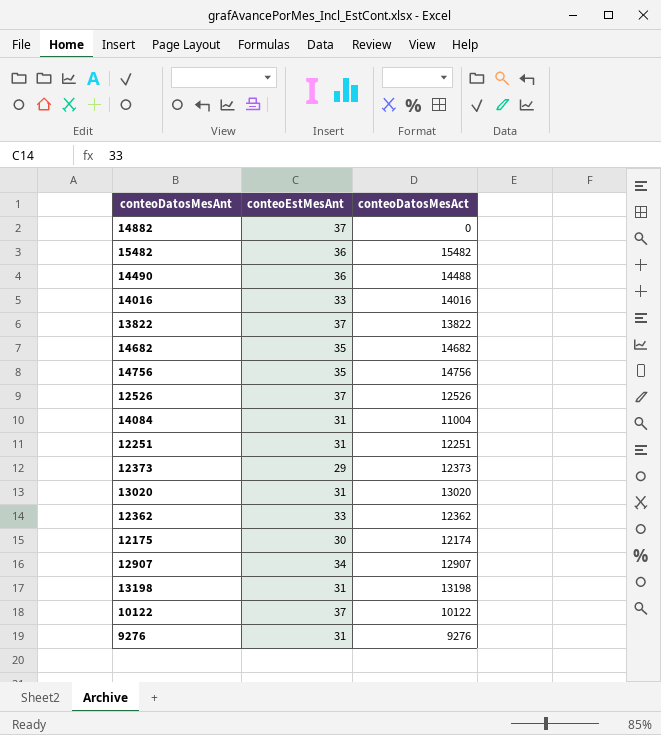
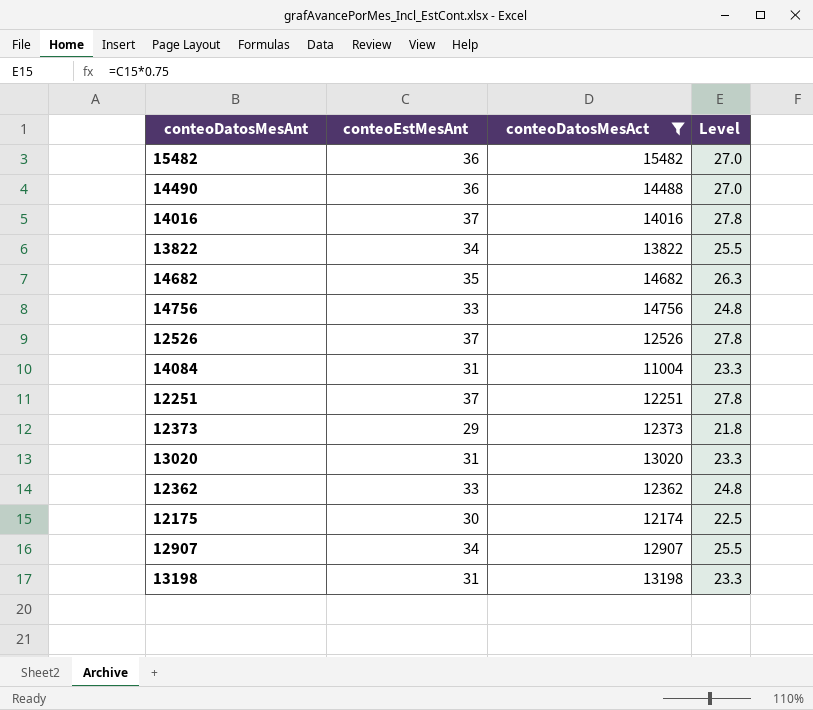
filter: none -> conteoDatosMesAct >= 11004
column Level | formula: none -> [conteoEstMesAnt] * 0.75
14016 | conteoEstMesAnt: 33 -> 37
13822 | conteoEstMesAnt: 37 -> 34
14756 | conteoEstMesAnt: 35 -> 33
12251 | conteoEstMesAnt: 31 -> 37

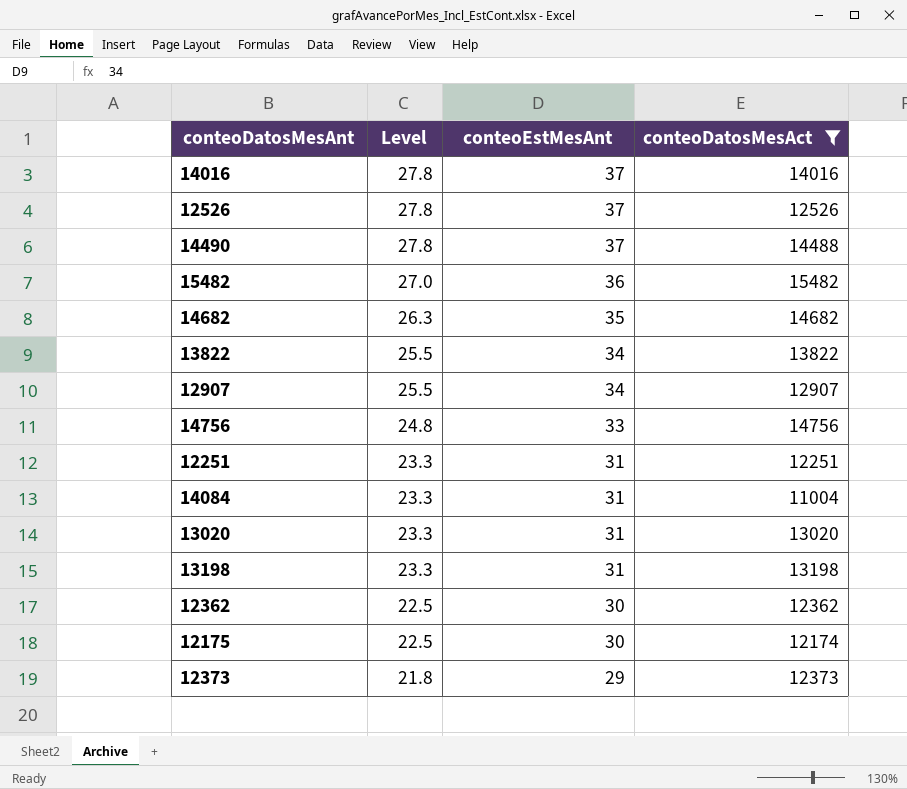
row order: none -> Level descending
column Level | position: 4 -> 2
14490 | Level: 27.0 -> 27.8
14490 | conteoEstMesAnt: 36 -> 37
12251 | Level: 27.8 -> 23.3
12251 | conteoEstMesAnt: 37 -> 31
12362 | Level: 24.8 -> 22.5
12362 | conteoEstMesAnt: 33 -> 30

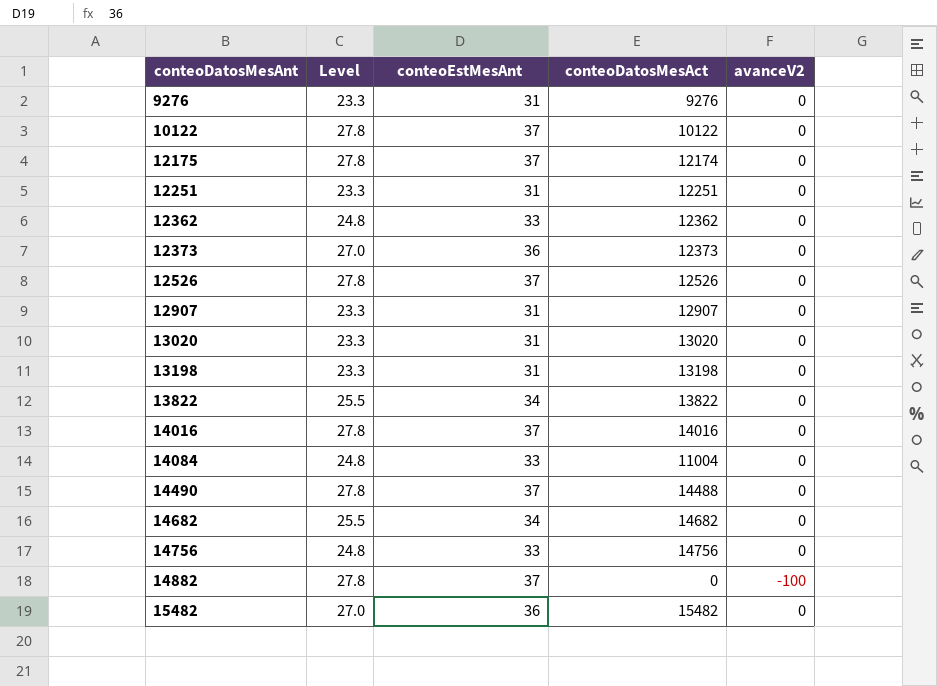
filter: conteoDatosMesAct >= 11004 -> none
row order: Level descending -> conteoDatosMesAnt ascending
column avanceV2 | position: none -> 5
12175 | Level: 22.5 -> 27.8
12175 | conteoEstMesAnt: 30 -> 37
12362 | Level: 22.5 -> 24.8
12362 | conteoEstMesAnt: 30 -> 33
12373 | Level: 21.8 -> 27.0
12373 | conteoEstMesAnt: 29 -> 36
12907 | Level: 25.5 -> 23.3
12907 | conteoEstMesAnt: 34 -> 31
14084 | Level: 23.3 -> 24.8
14084 | conteoEstMesAnt: 31 -> 33
14682 | Level: 26.3 -> 25.5
14682 | conteoEstMesAnt: 35 -> 34

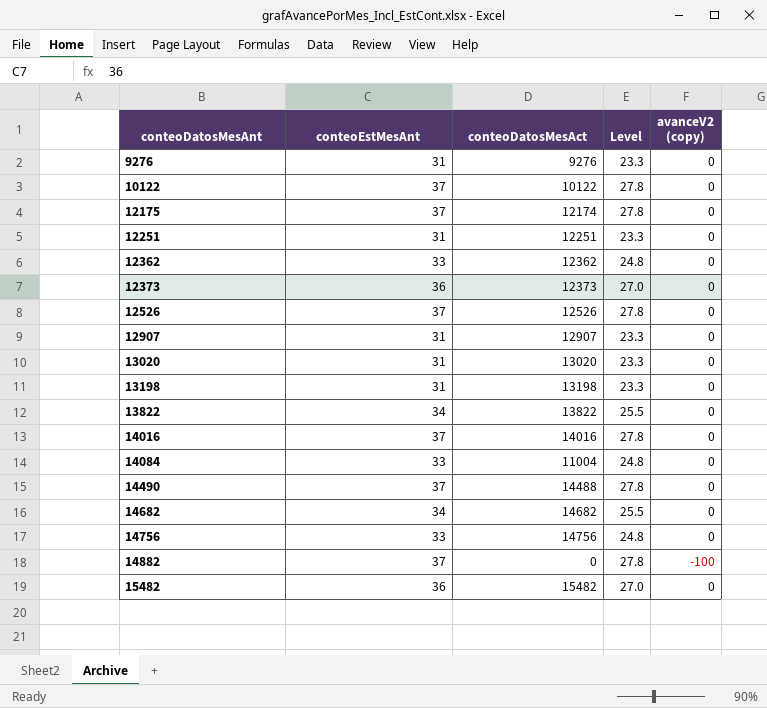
column Level | position: 2 -> 4
column name: avanceV2 -> avanceV2 (copy)

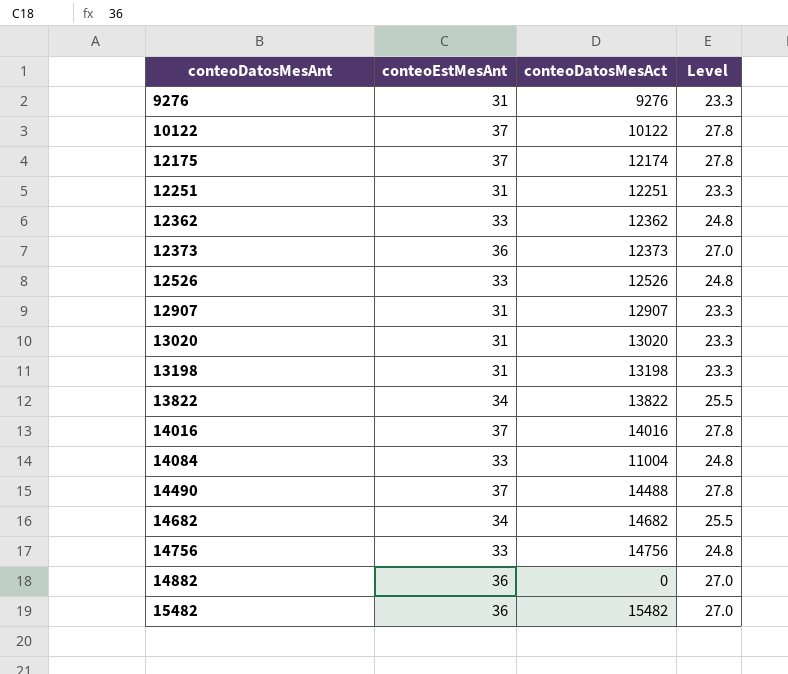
column avanceV2 (copy) | position: 5 -> none
12526 | conteoEstMesAnt: 37 -> 33
12526 | Level: 27.8 -> 24.8
14882 | conteoEstMesAnt: 37 -> 36
14882 | Level: 27.8 -> 27.0

